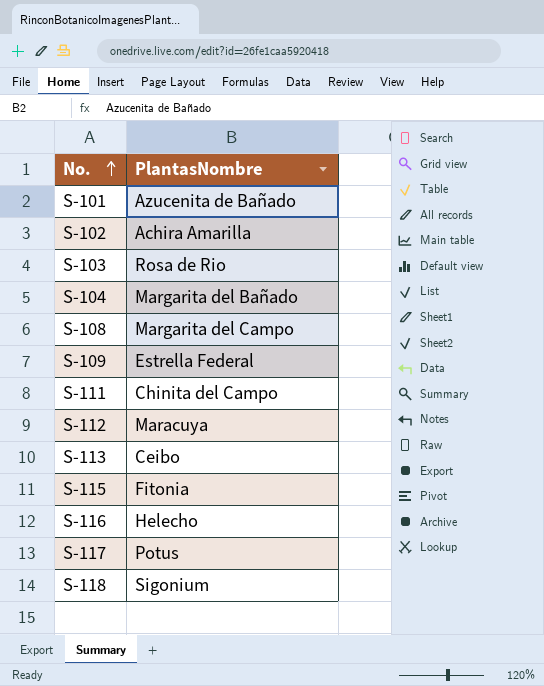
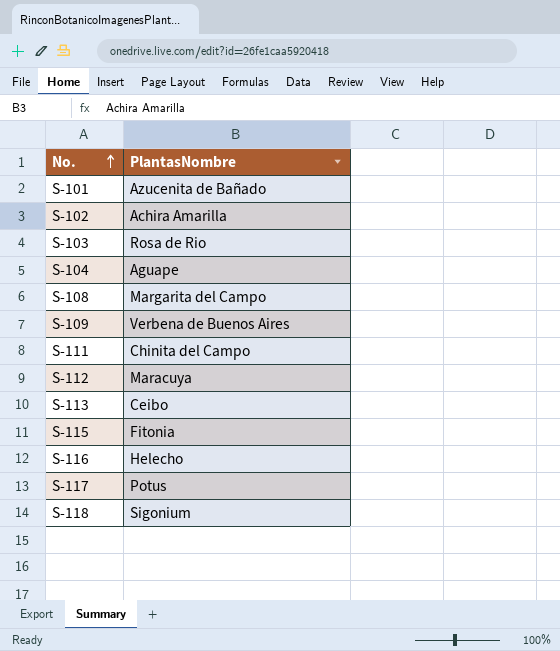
S-104 | PlantasNombre: Margarita del Bañado -> Aguape
S-109 | PlantasNombre: Estrella Federal -> Verbena de Buenos Aires

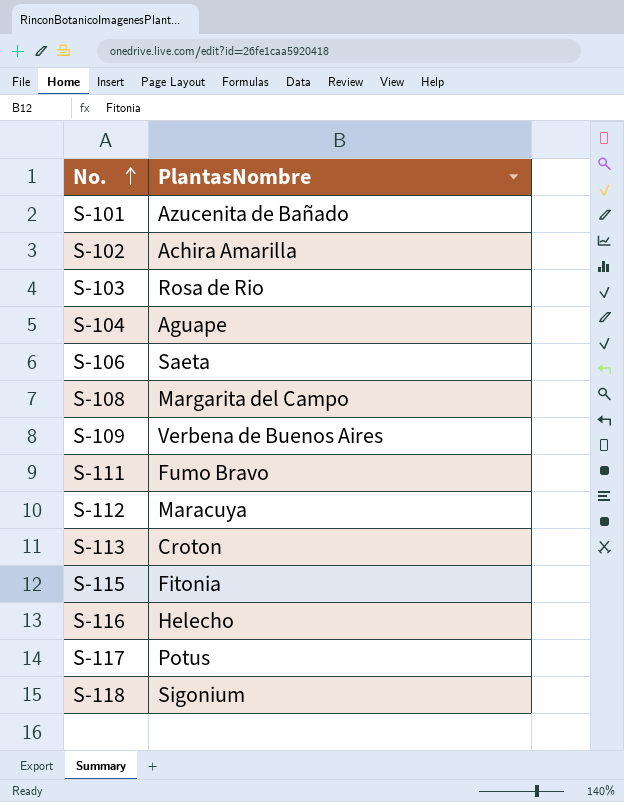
row S-106: none -> Saeta
S-111 | PlantasNombre: Chinita del Campo -> Fumo Bravo
S-113 | PlantasNombre: Ceibo -> Croton

